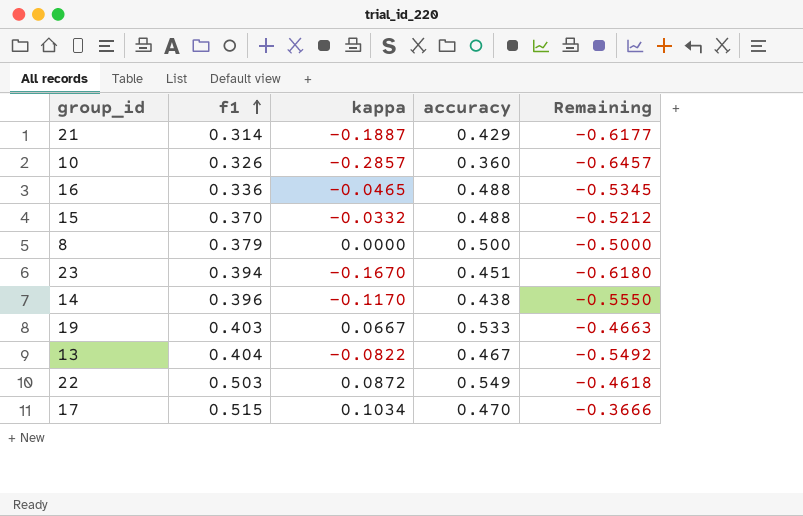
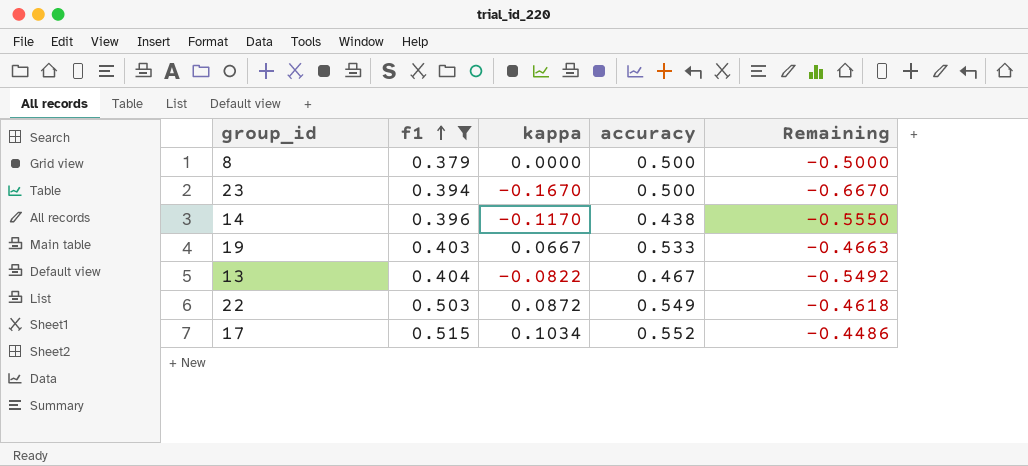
filter: none -> f1 >= 0.379
23 | accuracy: 0.451 -> 0.500
23 | Remaining: -0.6180 -> -0.6670
17 | accuracy: 0.470 -> 0.552
17 | Remaining: -0.3666 -> -0.4486

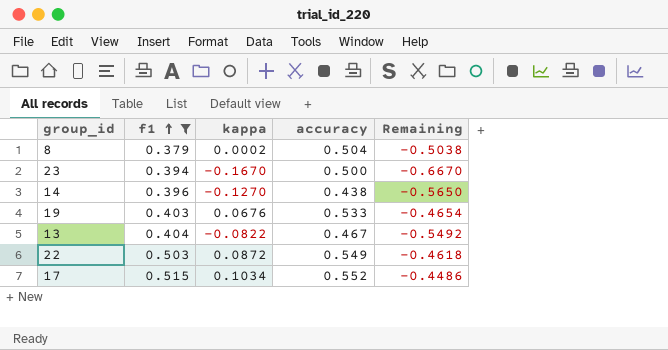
8 | kappa: 0.0000 -> 0.0002
8 | accuracy: 0.500 -> 0.504
8 | Remaining: -0.5000 -> -0.5038
14 | kappa: -0.1170 -> -0.1270
14 | Remaining: -0.5550 -> -0.5650
19 | kappa: 0.0667 -> 0.0676
19 | Remaining: -0.4663 -> -0.4654

